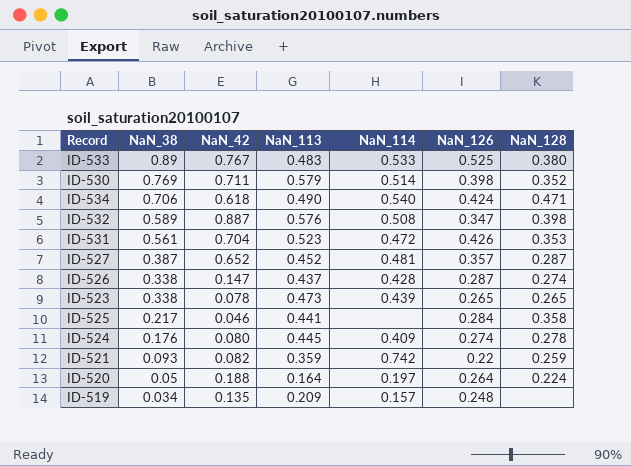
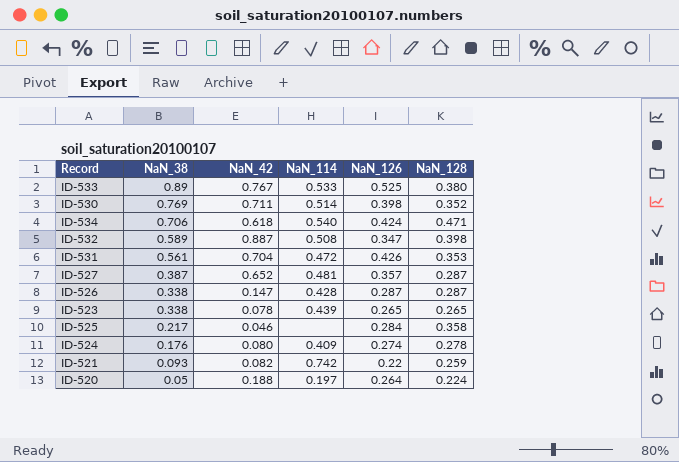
column NaN_113 | position: 4 -> none
row ID-519: 0.034 | 0.135 | 0.209 | 0.157 | 0.248 | none -> none
ID-526 | NaN_128: 0.274 -> 0.287

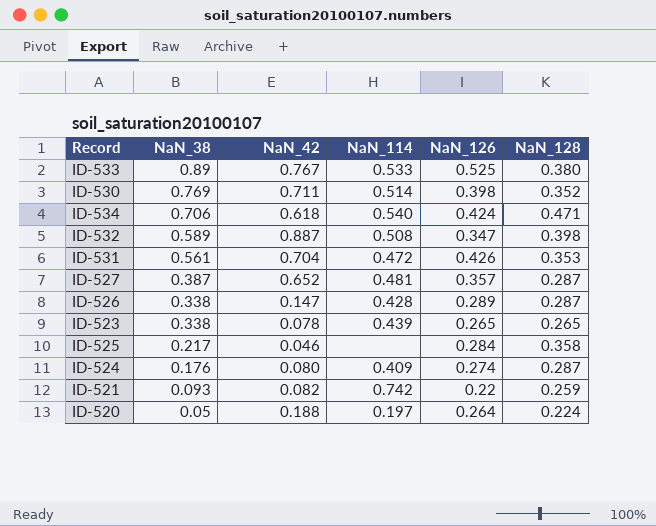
ID-526 | NaN_126: 0.287 -> 0.289
ID-524 | NaN_128: 0.278 -> 0.287

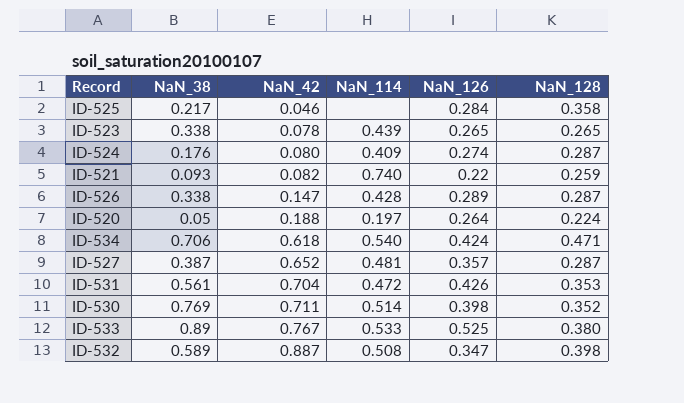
row order: NaN_38 descending -> NaN_42 ascending
ID-521 | NaN_114: 0.742 -> 0.740

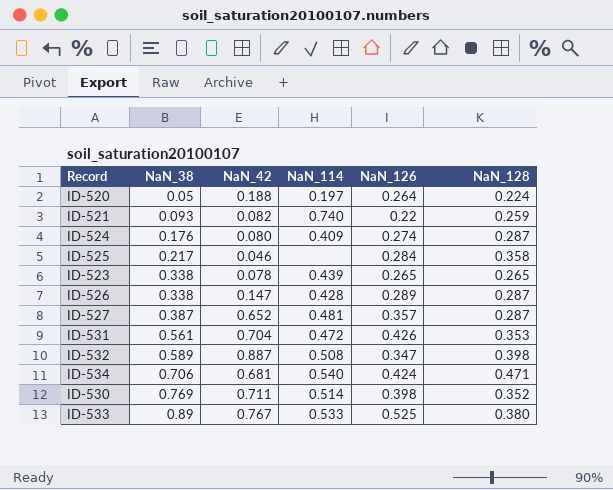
row order: NaN_42 ascending -> NaN_38 ascending
ID-534 | NaN_42: 0.618 -> 0.681

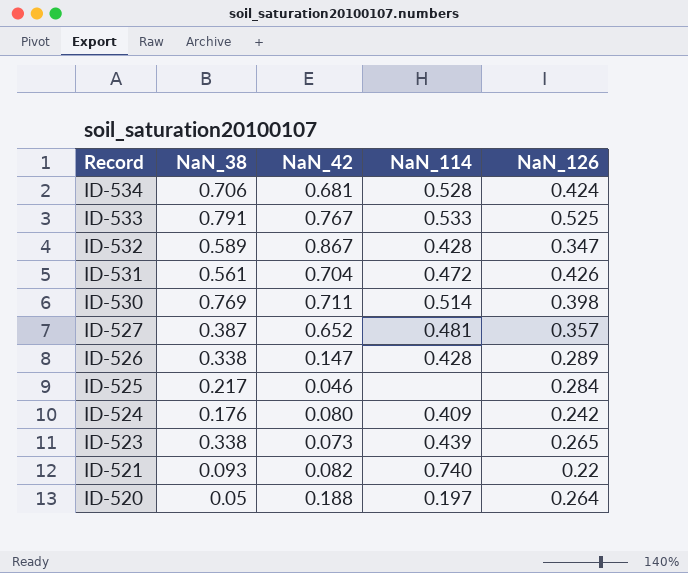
row order: NaN_38 ascending -> Record descending
column NaN_128 | position: 6 -> none
ID-534 | NaN_114: 0.540 -> 0.528
ID-533 | NaN_38: 0.89 -> 0.791
ID-532 | NaN_42: 0.887 -> 0.867
ID-532 | NaN_114: 0.508 -> 0.428
ID-524 | NaN_126: 0.274 -> 0.242
ID-523 | NaN_42: 0.078 -> 0.073

